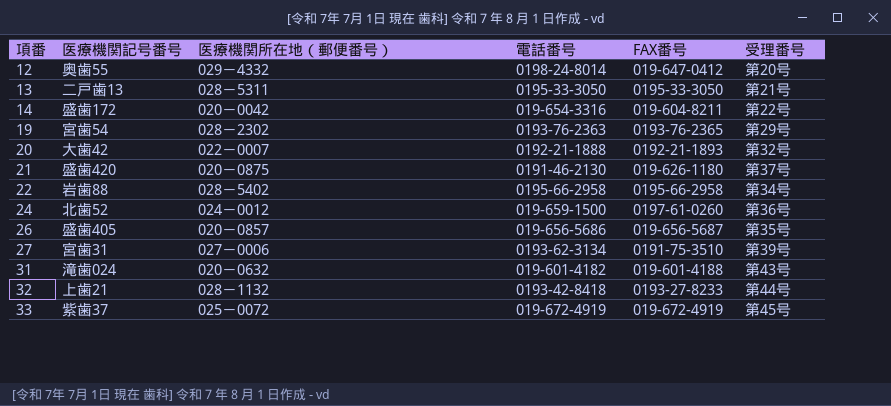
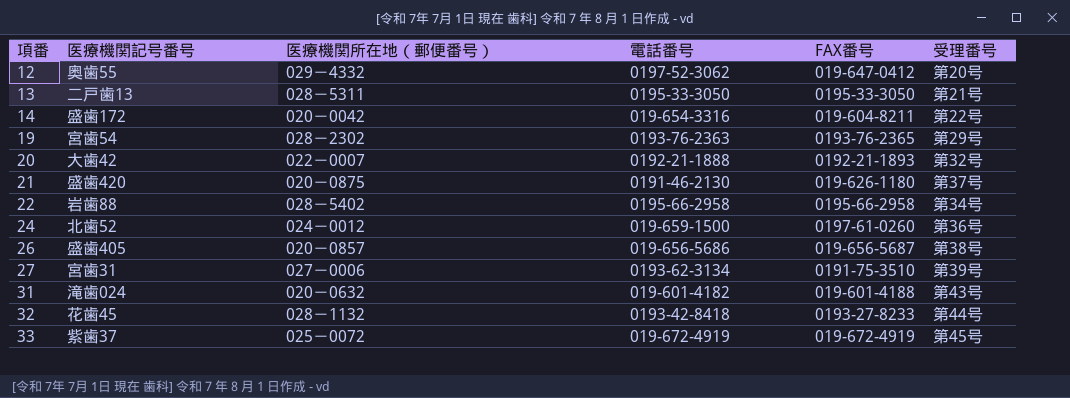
12 | 電話番号: 0198-24-8014 -> 0197-52-3062
26 | 受理番号: 第35号 -> 第38号
32 | 医療機関記号番号: 上歯21 -> 花歯45

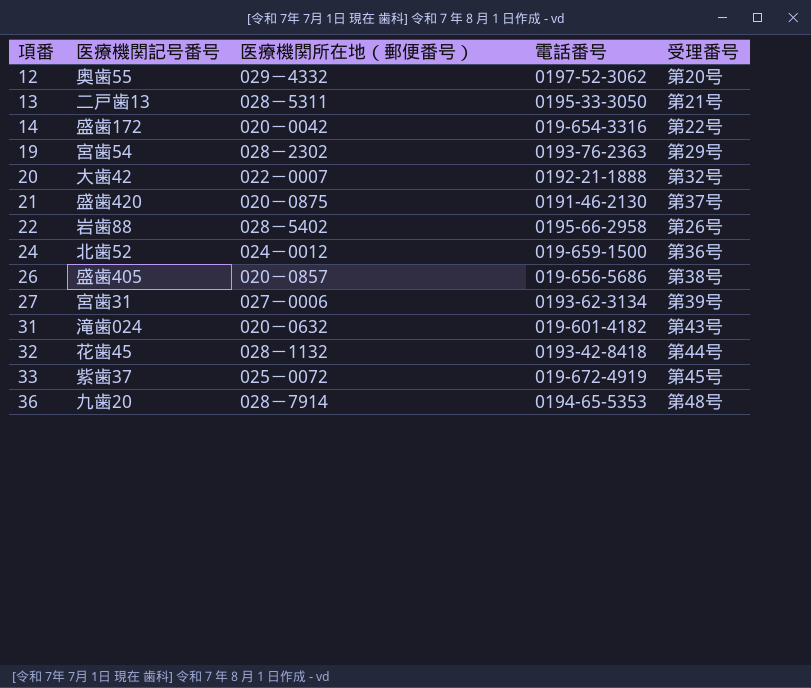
column FAX番号 | position: 5 -> none
22 | 受理番号: 第34号 -> 第26号
row 36: none -> 九歯20 | 028－7914 | 0194-65-5353 | 第48号

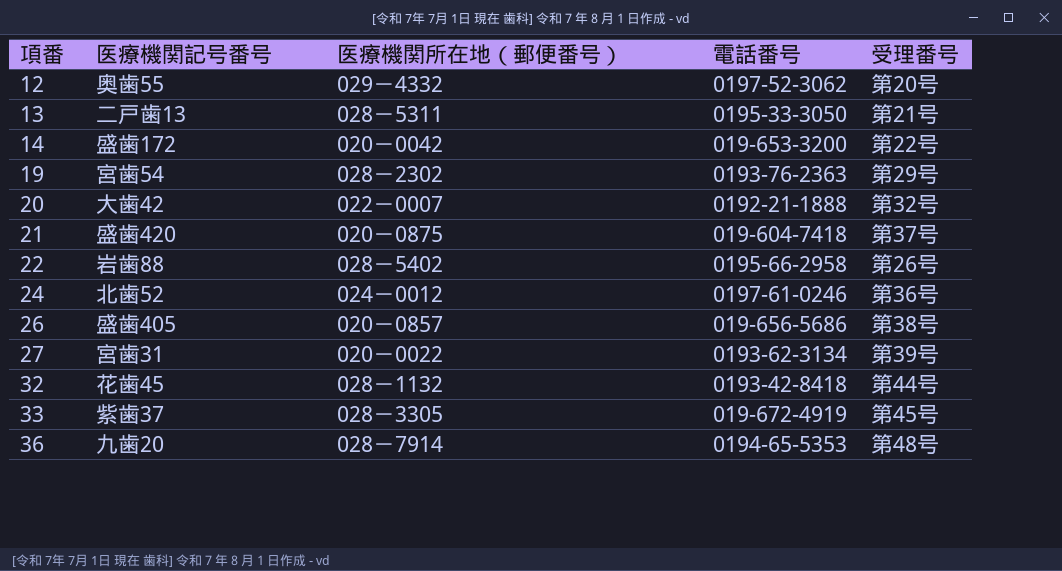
row 31: 滝歯024 | 020－0632 | 019-601-4182 | 第43号 -> none
14 | 電話番号: 019-654-3316 -> 019-653-3200
21 | 電話番号: 0191-46-2130 -> 019-604-7418
24 | 電話番号: 019-659-1500 -> 0197-61-0246
27 | 医療機関所在地（郵便番号）: 027－0006 -> 020－0022
33 | 医療機関所在地（郵便番号）: 025－0072 -> 028－3305

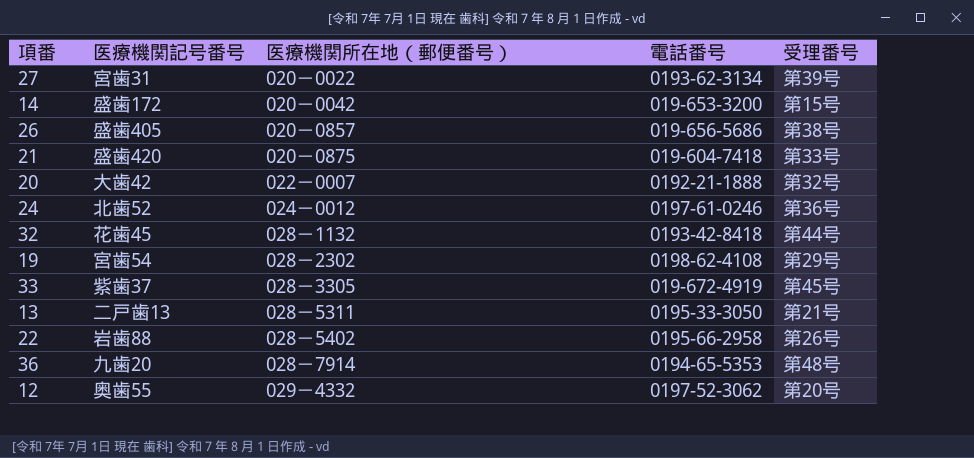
row order: 項番 ascending -> 医療機関所在地（郵便番号） ascending
14 | 受理番号: 第22号 -> 第15号
21 | 受理番号: 第37号 -> 第33号
19 | 電話番号: 0193-76-2363 -> 0198-62-4108

